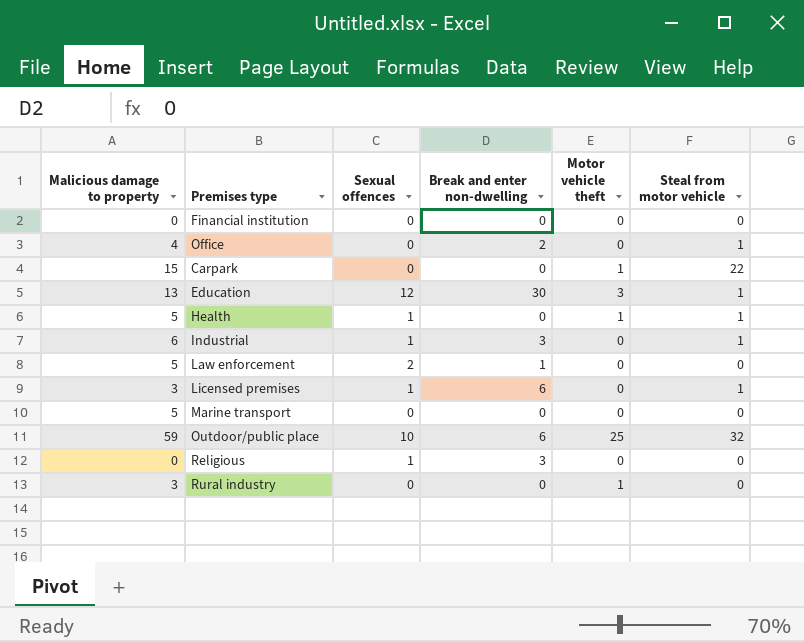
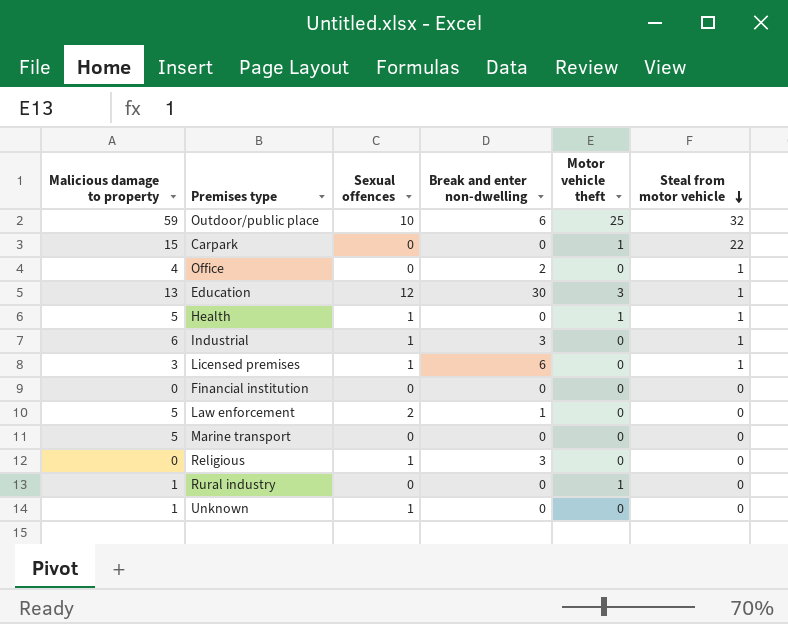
row order: none -> Steal from motor vehicle descending
Rural industry | Malicious damage to property: 3 -> 1
row Unknown: none -> 1 | 1 | 0 | 0 | 0

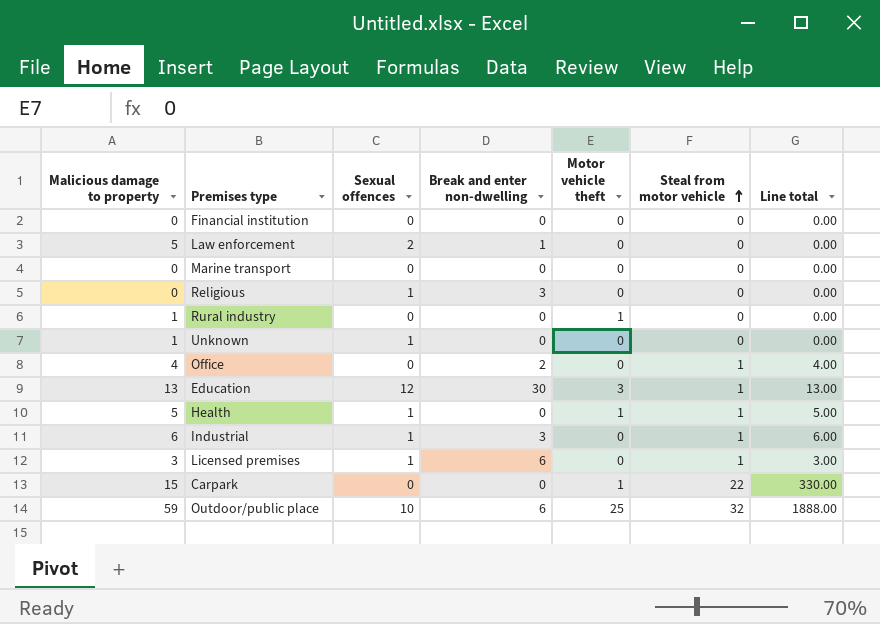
row order: Steal from motor vehicle descending -> Steal from motor vehicle ascending
column Line total | formula: none -> [Malicious damage to property] * [Steal from motor vehicle]
Marine transport | Malicious damage to property: 5 -> 0

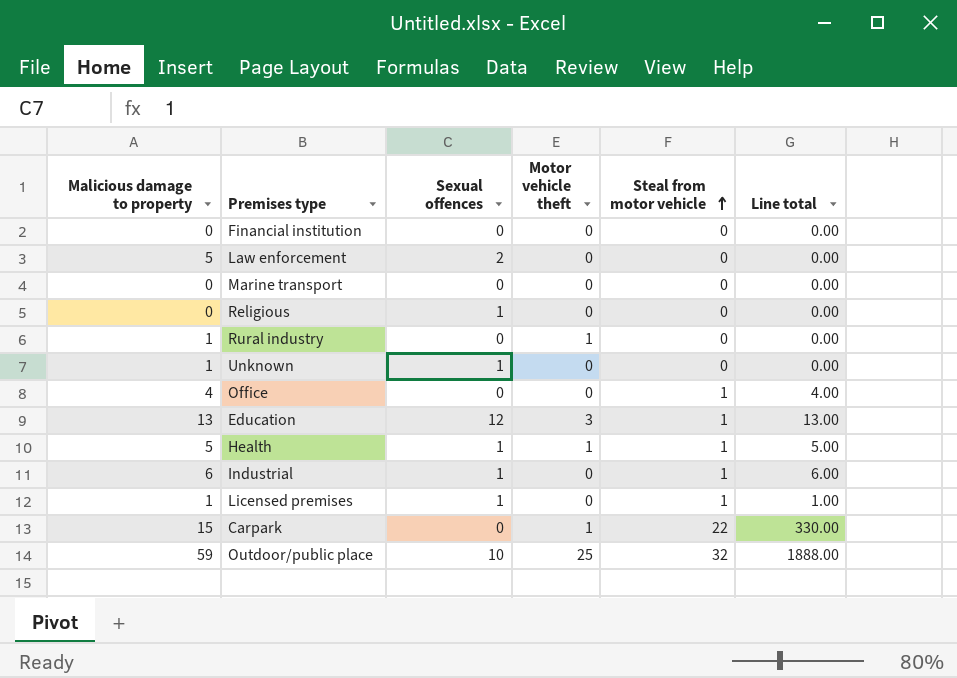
column Break and enter non-dwelling | position: 4 -> none
Licensed premises | Malicious damage to property: 3 -> 1
Licensed premises | Line total: 3.00 -> 1.00

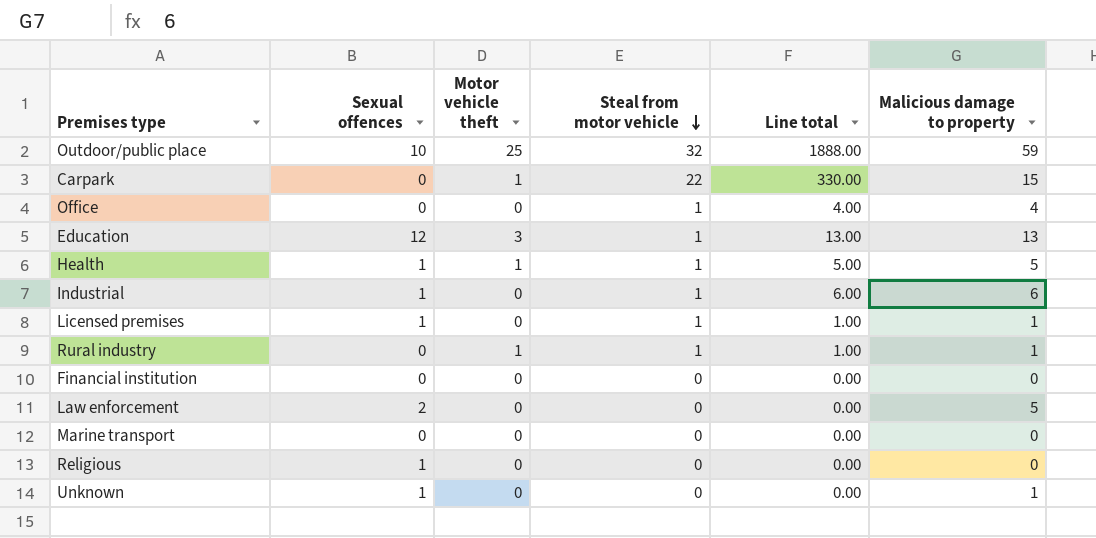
row order: Steal from motor vehicle ascending -> Steal from motor vehicle descending
column Malicious damage to property | position: 1 -> 6
Rural industry | Steal from motor vehicle: 0 -> 1
Rural industry | Line total: 0.00 -> 1.00

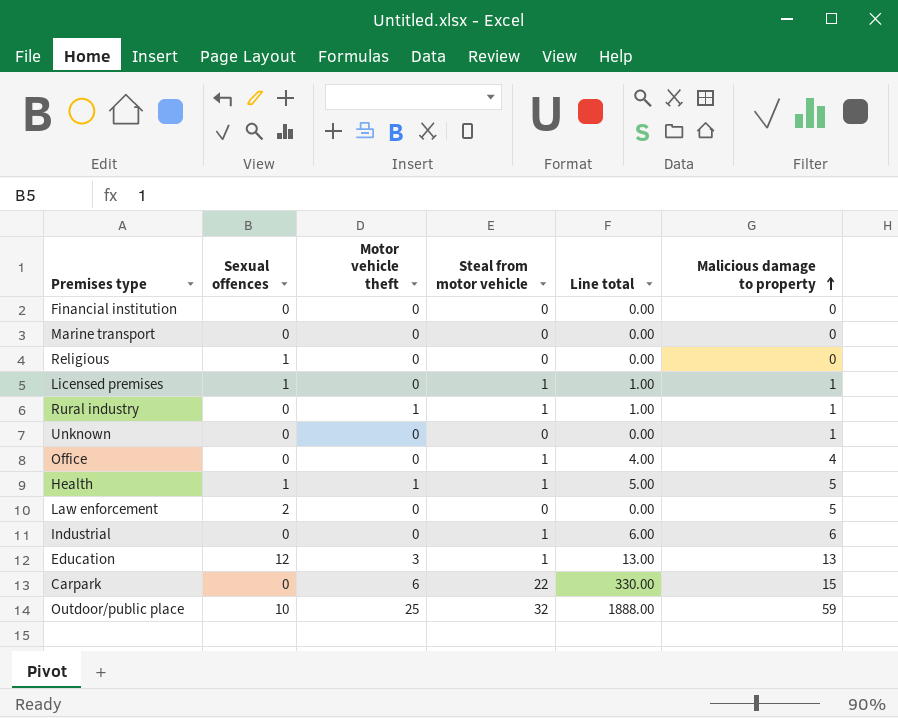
row order: Steal from motor vehicle descending -> Malicious damage to property ascending
Unknown | Sexual offences: 1 -> 0
Industrial | Sexual offences: 1 -> 0
Carpark | Motor vehicle theft: 1 -> 6

